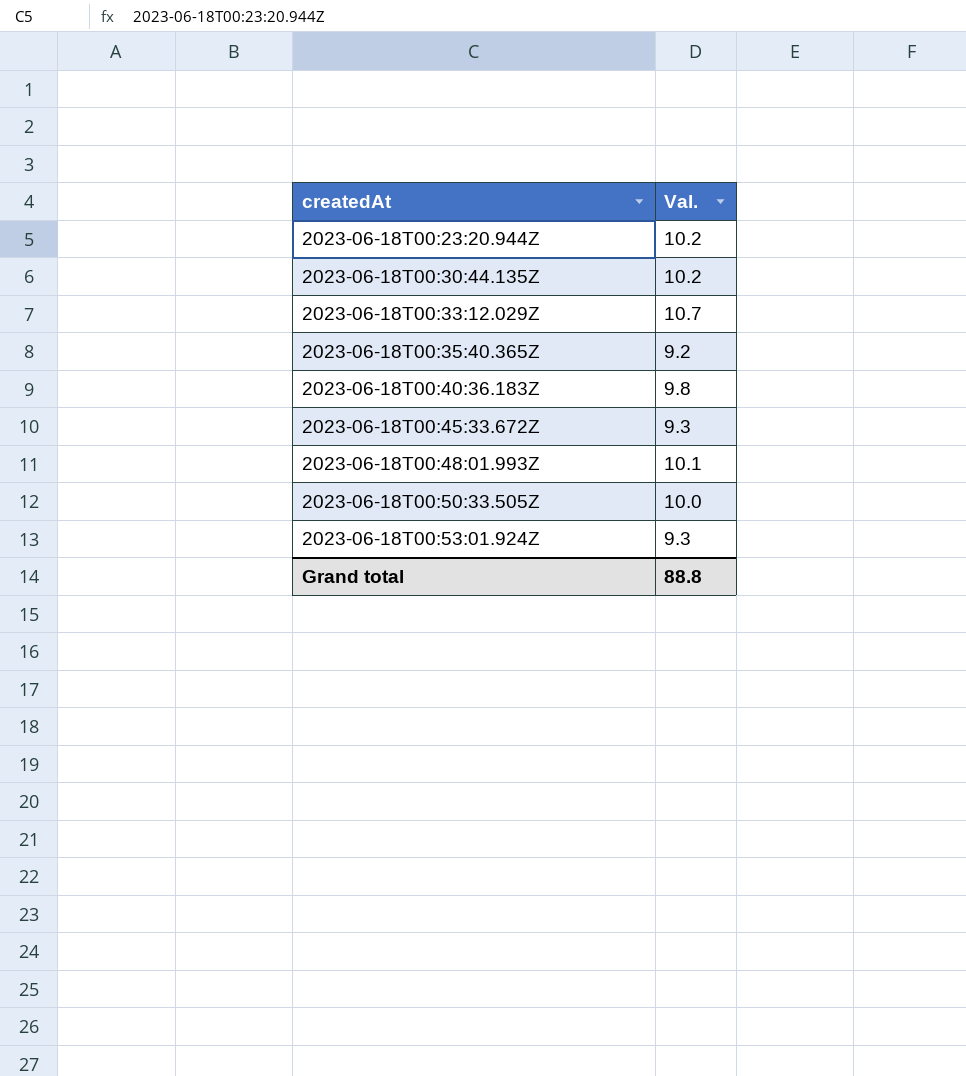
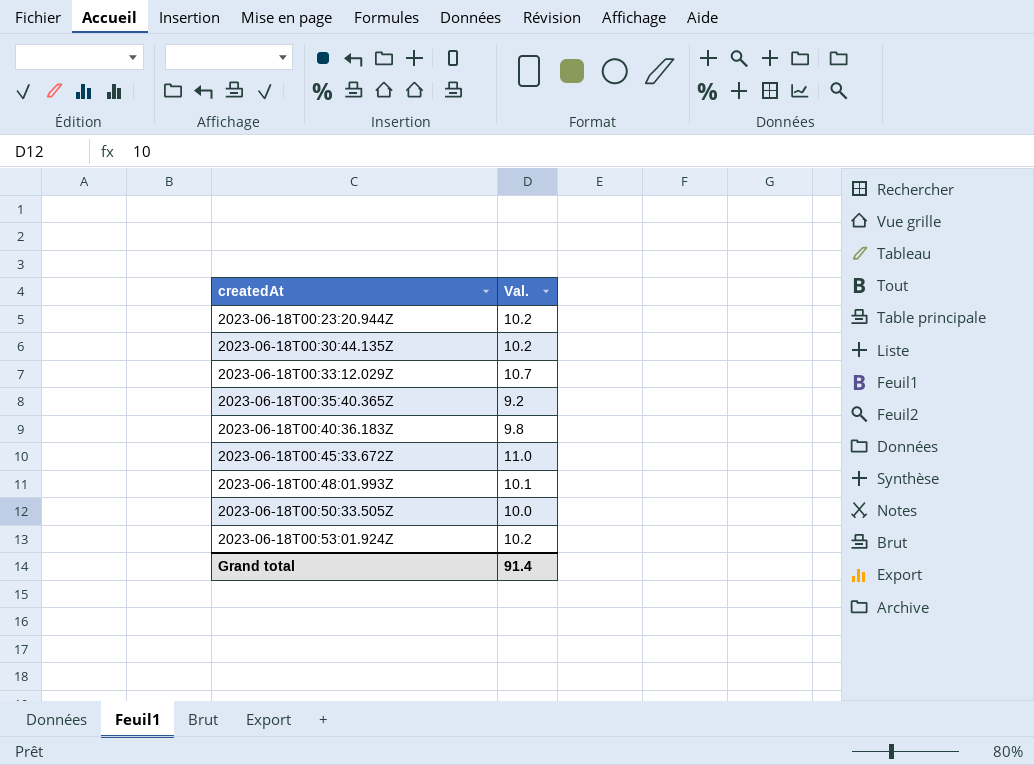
2023-06-18T00:45:33.672Z | Val.: 9.3 -> 11.0
2023-06-18T00:53:01.924Z | Val.: 9.3 -> 10.2
Grand total | Val.: 88.8 -> 91.4

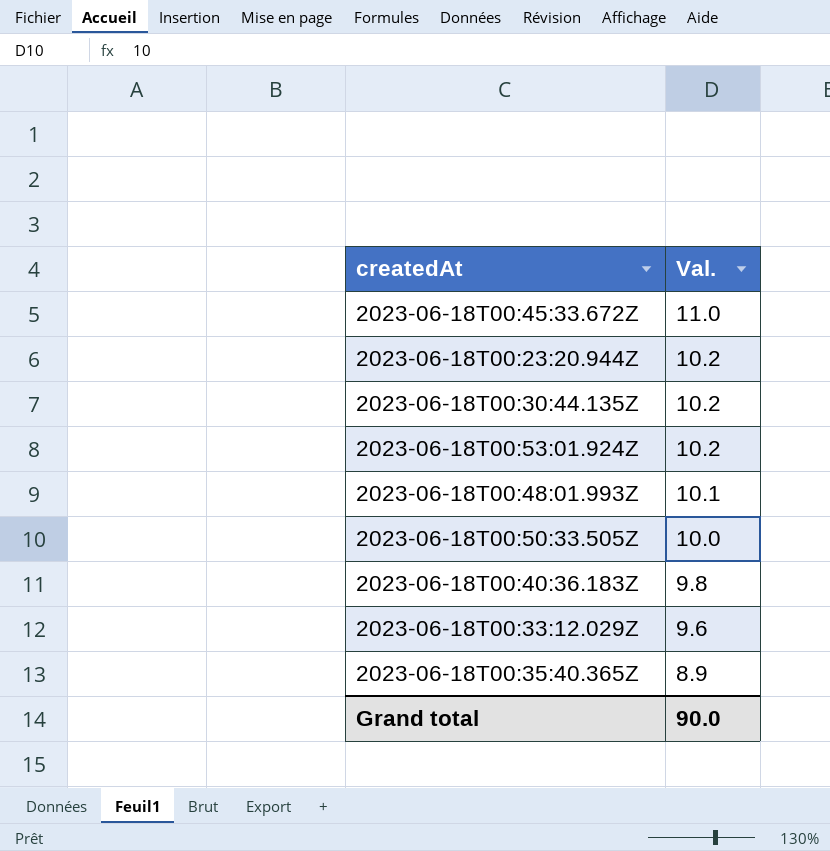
row order: createdAt ascending -> Val. descending
2023-06-18T00:33:12.029Z | Val.: 10.7 -> 9.6
2023-06-18T00:35:40.365Z | Val.: 9.2 -> 8.9
Grand total | Val.: 91.4 -> 90.0

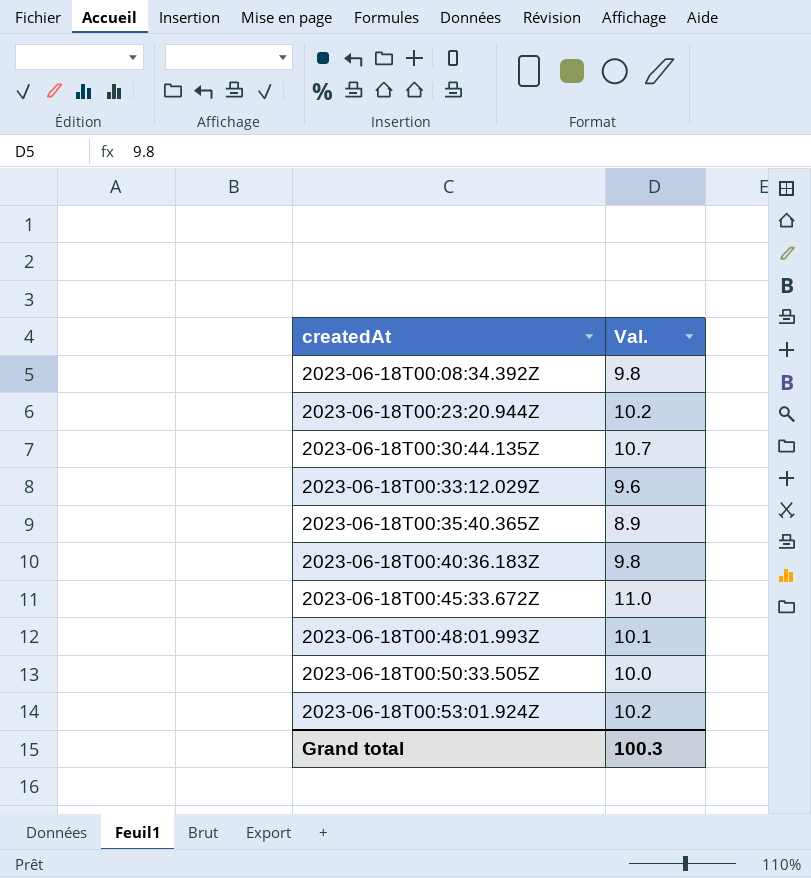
row order: Val. descending -> createdAt ascending
row 2023-06-18T00:08:34.392Z: none -> 9.8
2023-06-18T00:30:44.135Z | Val.: 10.2 -> 10.7
Grand total | Val.: 90.0 -> 100.3

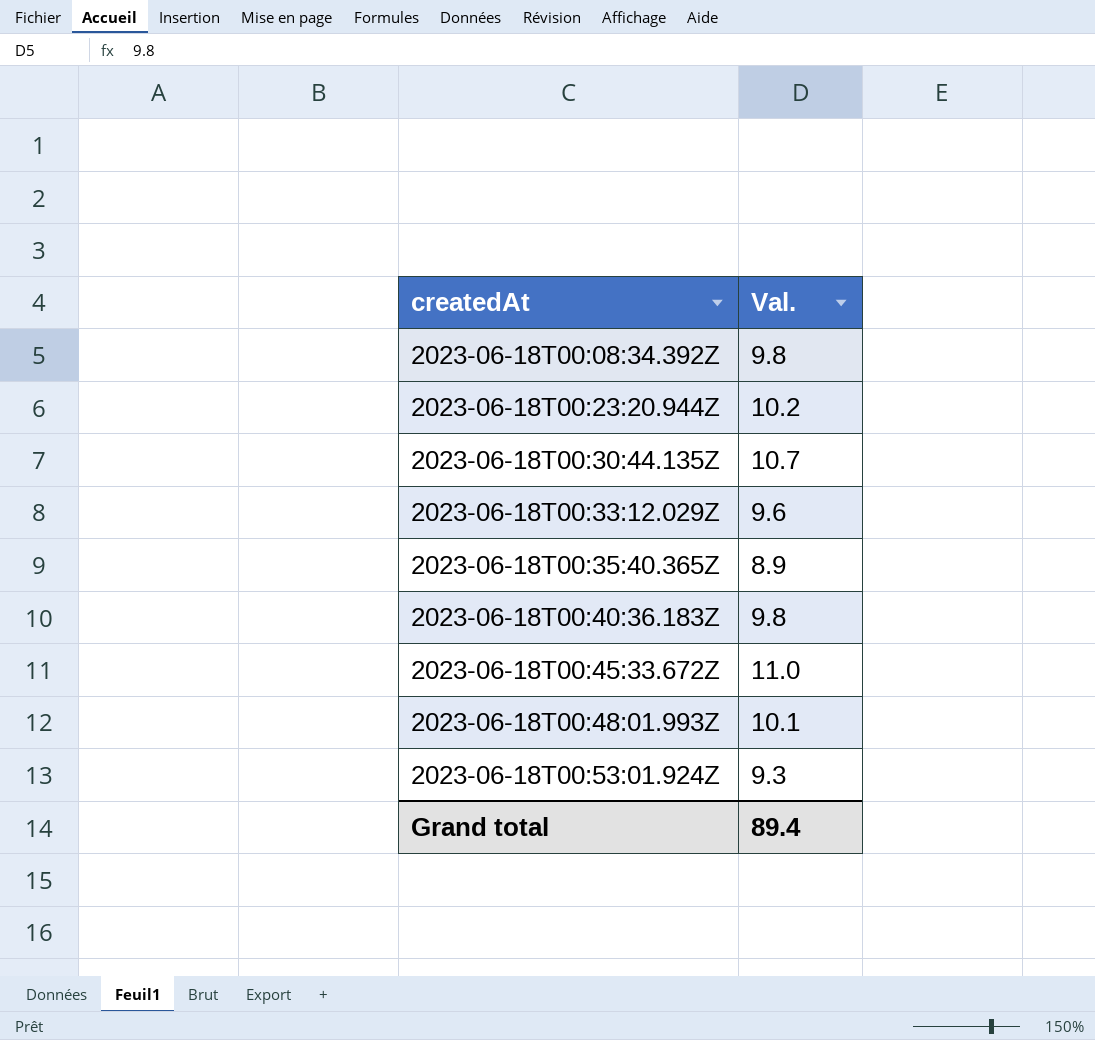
row 2023-06-18T00:50:33.505Z: 10.0 -> none
2023-06-18T00:53:01.924Z | Val.: 10.2 -> 9.3
Grand total | Val.: 100.3 -> 89.4

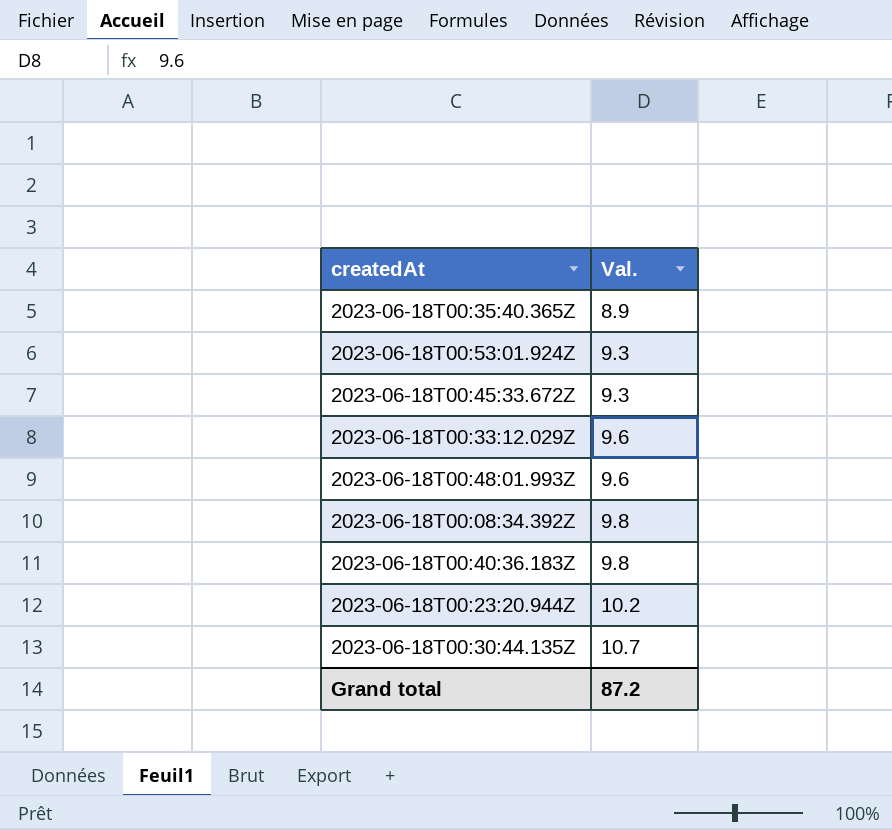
row order: createdAt ascending -> Val. ascending
2023-06-18T00:45:33.672Z | Val.: 11.0 -> 9.3
2023-06-18T00:48:01.993Z | Val.: 10.1 -> 9.6
Grand total | Val.: 89.4 -> 87.2

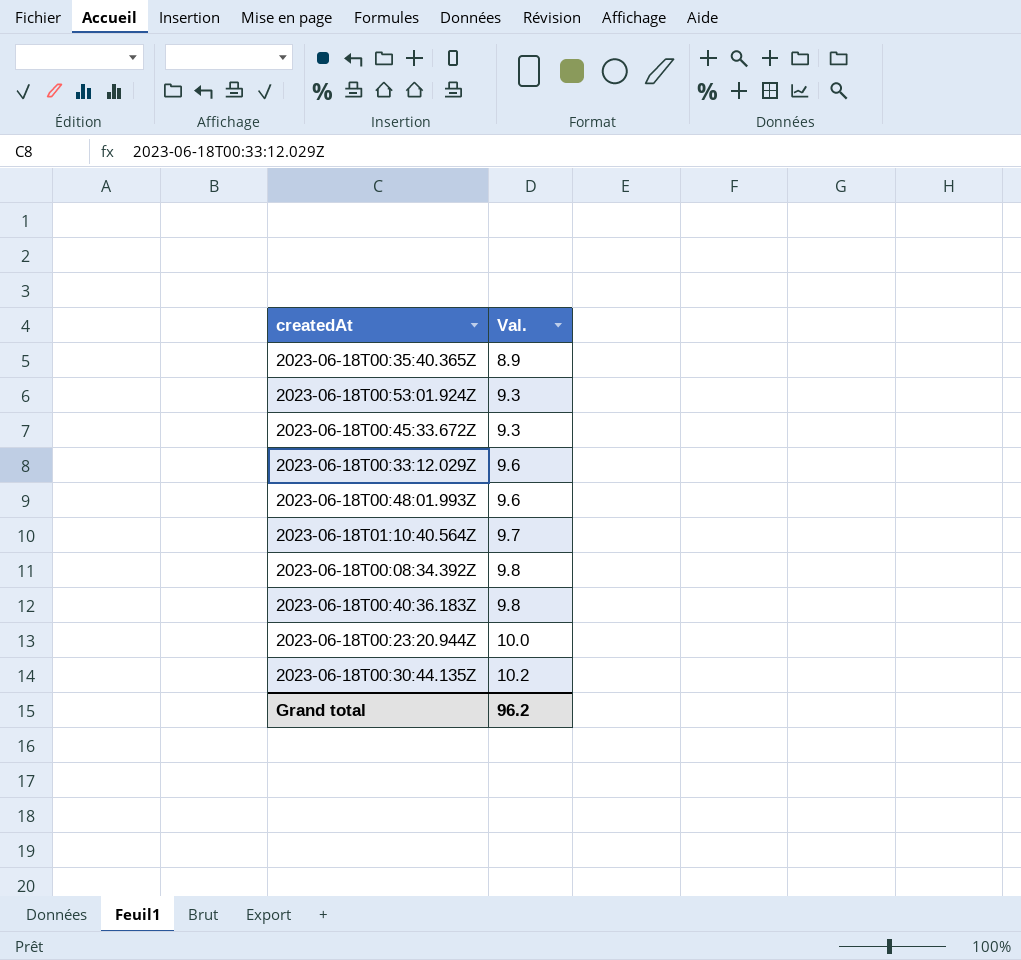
row 2023-06-18T01:10:40.564Z: none -> 9.7
2023-06-18T00:23:20.944Z | Val.: 10.2 -> 10.0
2023-06-18T00:30:44.135Z | Val.: 10.7 -> 10.2
Grand total | Val.: 87.2 -> 96.2

